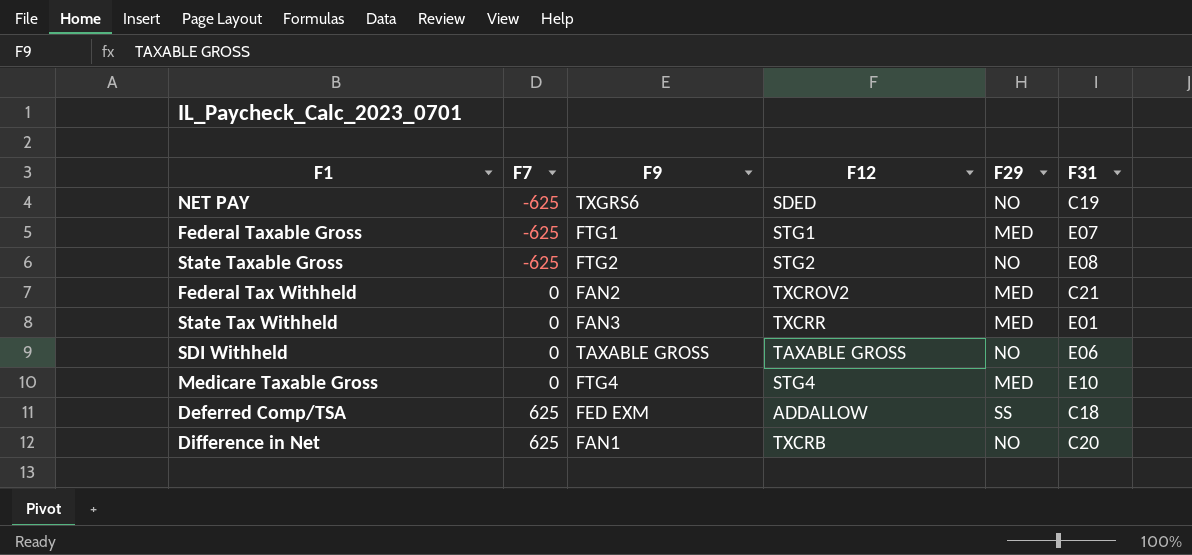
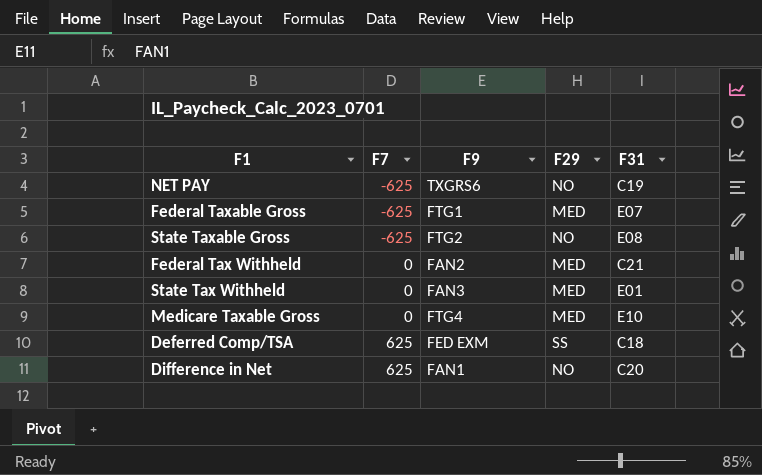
column F12 | position: 4 -> none
row SDI Withheld: 0 | TAXABLE GROSS | TAXABLE GROSS | NO | E06 -> none

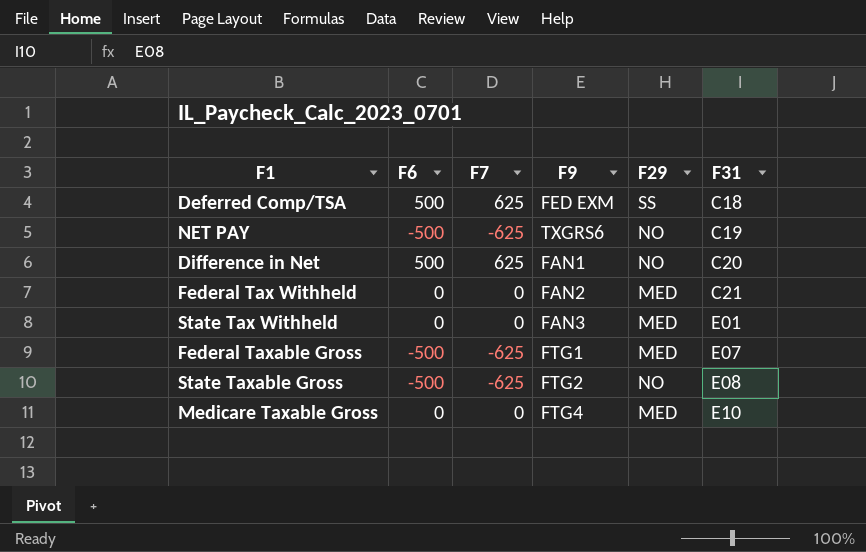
row order: F7 ascending -> F31 ascending
column F6 | position: none -> 2

